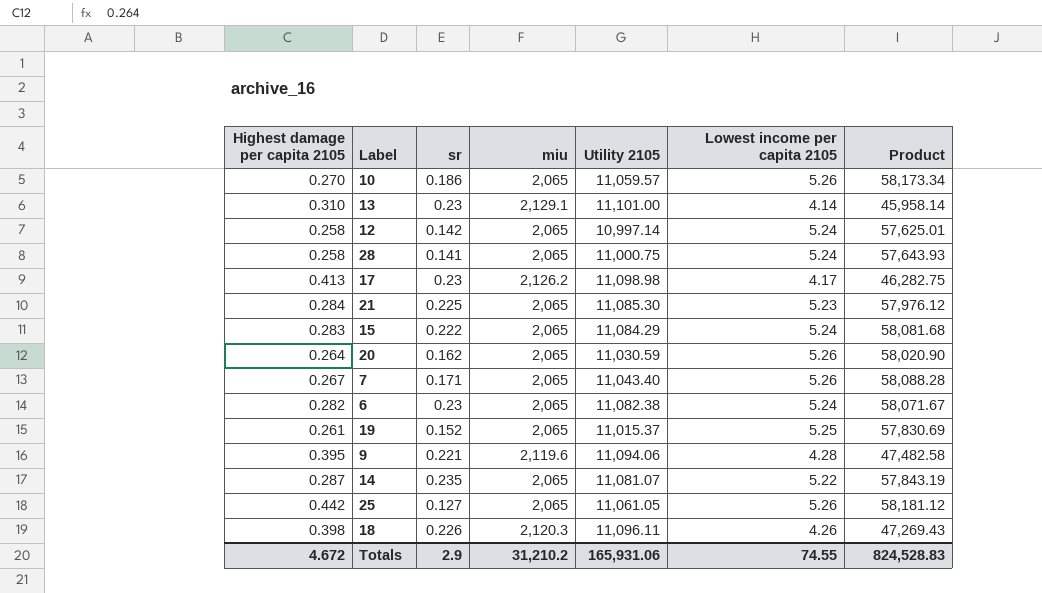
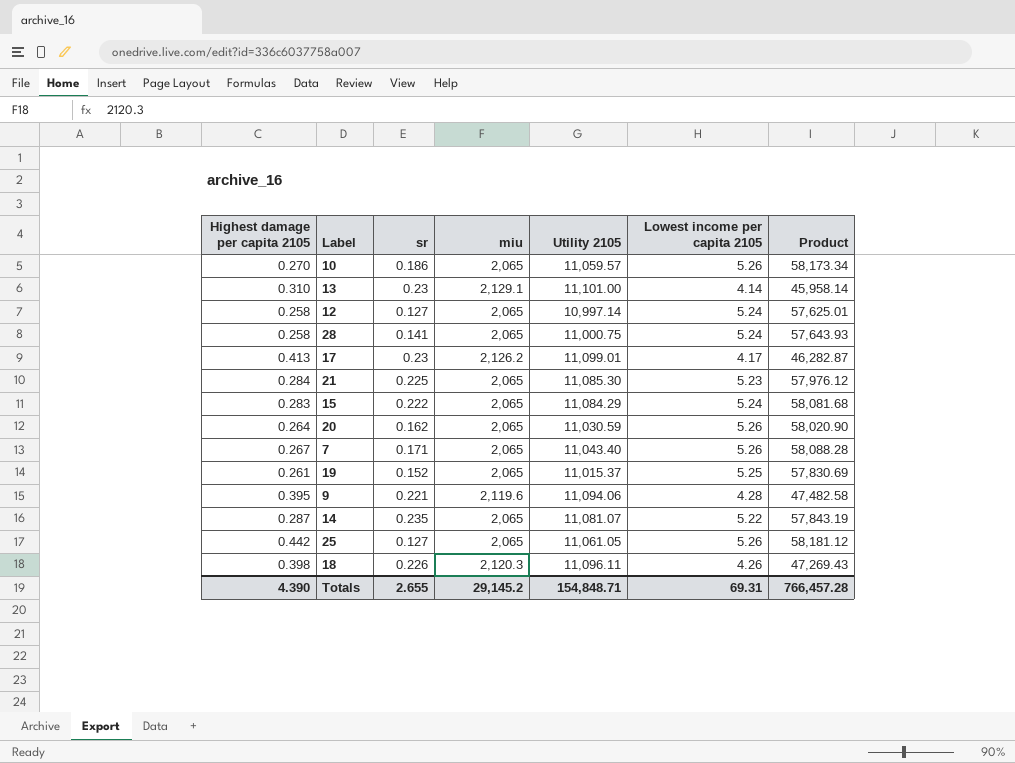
row 6: 0.282 | 0.23 | 2,065 | 11,082.38 | 5.24 | 58,071.67 -> none
12 | sr: 0.142 -> 0.127
17 | Utility 2105: 11,098.98 -> 11,099.01
17 | Product: 46,282.75 -> 46,282.87
Totals | Highest damage per capita 2105: 4.672 -> 4.390
Totals | sr: 2.9 -> 2.655
Totals | miu: 31,210.2 -> 29,145.2
Totals | Utility 2105: 165,931.06 -> 154,848.71
Totals | Lowest income per capita 2105: 74.55 -> 69.31
Totals | Product: 824,528.83 -> 766,457.28

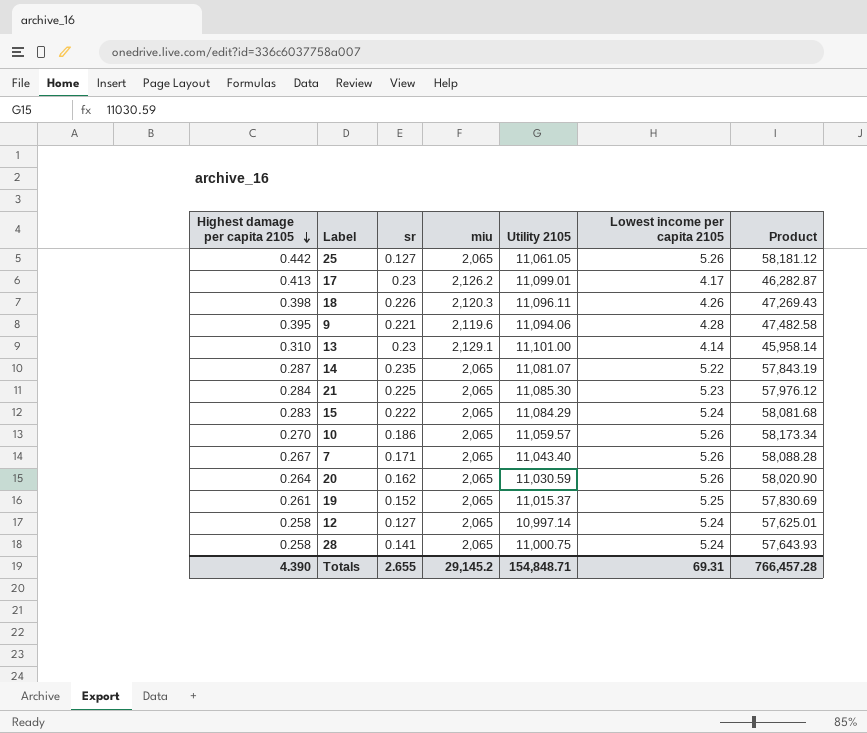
row order: none -> Highest damage per capita 2105 descending

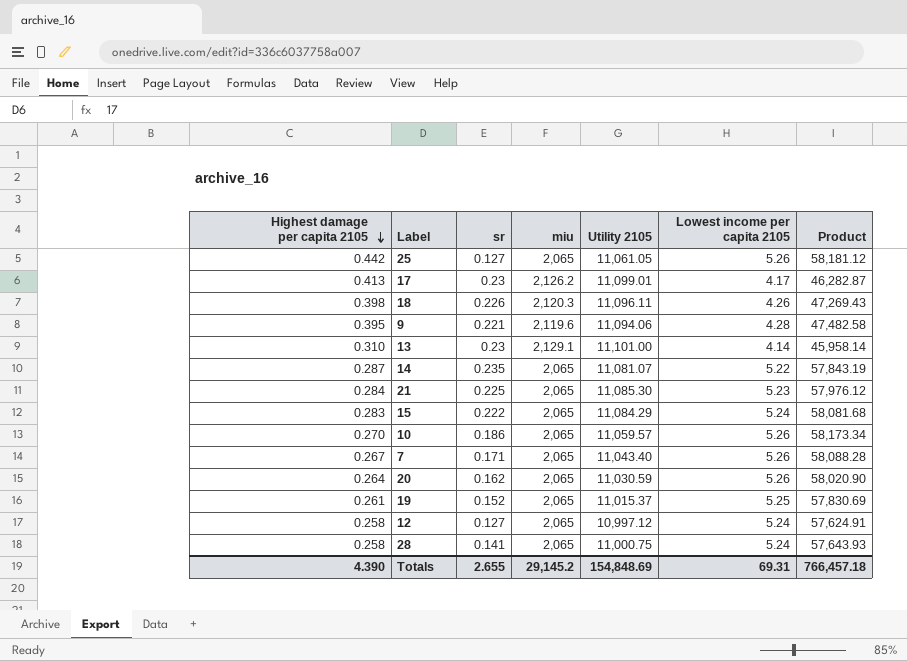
12 | Utility 2105: 10,997.14 -> 10,997.12
12 | Product: 57,625.01 -> 57,624.91
Totals | Utility 2105: 154,848.71 -> 154,848.69
Totals | Product: 766,457.28 -> 766,457.18

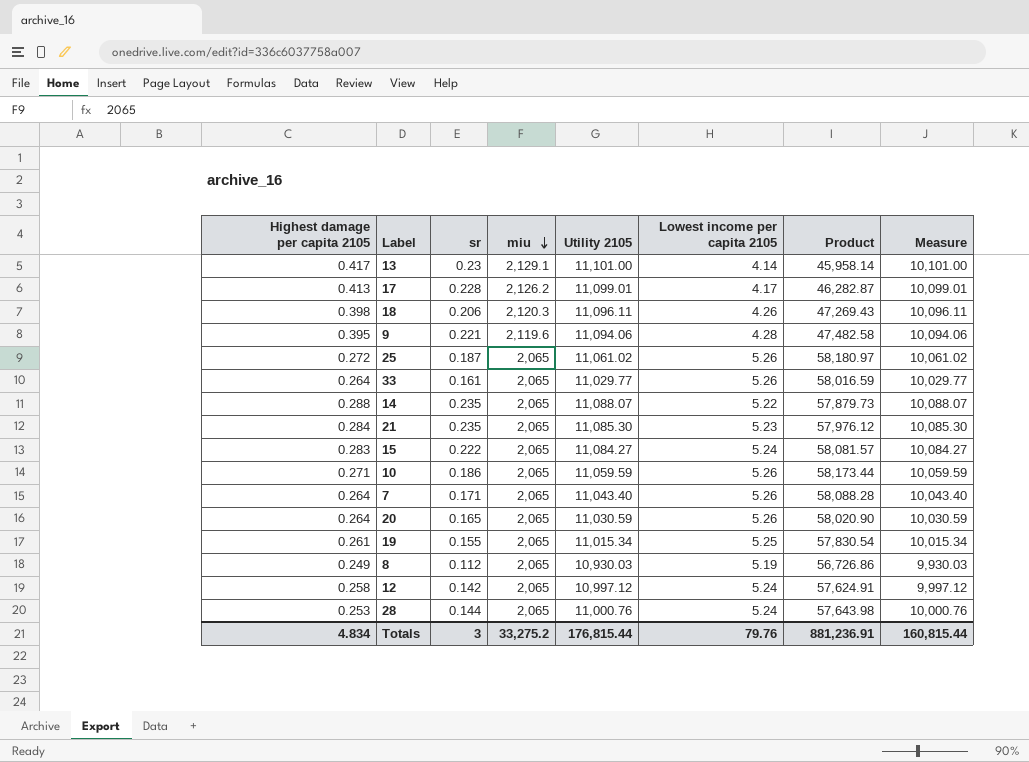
row order: Highest damage per capita 2105 descending -> miu descending
column Measure | formula: none -> [Utility 2105] - 1000
13 | Highest damage per capita 2105: 0.310 -> 0.417
17 | sr: 0.23 -> 0.228
18 | sr: 0.226 -> 0.206
25 | Highest damage per capita 2105: 0.442 -> 0.272
25 | sr: 0.127 -> 0.187
25 | Utility 2105: 11,061.05 -> 11,061.02
25 | Product: 58,181.12 -> 58,180.97
row 33: none -> 0.264 | 0.161 | 2,065 | 11,029.77 | 5.26 | 58,016.59 | 10,029.77
14 | Highest damage per capita 2105: 0.287 -> 0.288
14 | Utility 2105: 11,081.07 -> 11,088.07
14 | Product: 57,843.19 -> 57,879.73
21 | sr: 0.225 -> 0.235
15 | Utility 2105: 11,084.29 -> 11,084.27
15 | Product: 58,081.68 -> 58,081.57
10 | Highest damage per capita 2105: 0.270 -> 0.271
10 | Utility 2105: 11,059.57 -> 11,059.59
10 | Product: 58,173.34 -> 58,173.44
7 | Highest damage per capita 2105: 0.267 -> 0.264
20 | sr: 0.162 -> 0.165
19 | sr: 0.152 -> 0.155
19 | Utility 2105: 11,015.37 -> 11,015.34
19 | Product: 57,830.69 -> 57,830.54
row 8: none -> 0.249 | 0.112 | 2,065 | 10,930.03 | 5.19 | 56,726.86 | 9,930.03
12 | sr: 0.127 -> 0.142
28 | Highest damage per capita 2105: 0.258 -> 0.253
28 | sr: 0.141 -> 0.144
28 | Utility 2105: 11,000.75 -> 11,000.76
28 | Product: 57,643.93 -> 57,643.98
Totals | Highest damage per capita 2105: 4.390 -> 4.834
Totals | sr: 2.655 -> 3
Totals | miu: 29,145.2 -> 33,275.2
Totals | Utility 2105: 154,848.69 -> 176,815.44
Totals | Lowest income per capita 2105: 69.31 -> 79.76
Totals | Product: 766,457.18 -> 881,236.91

